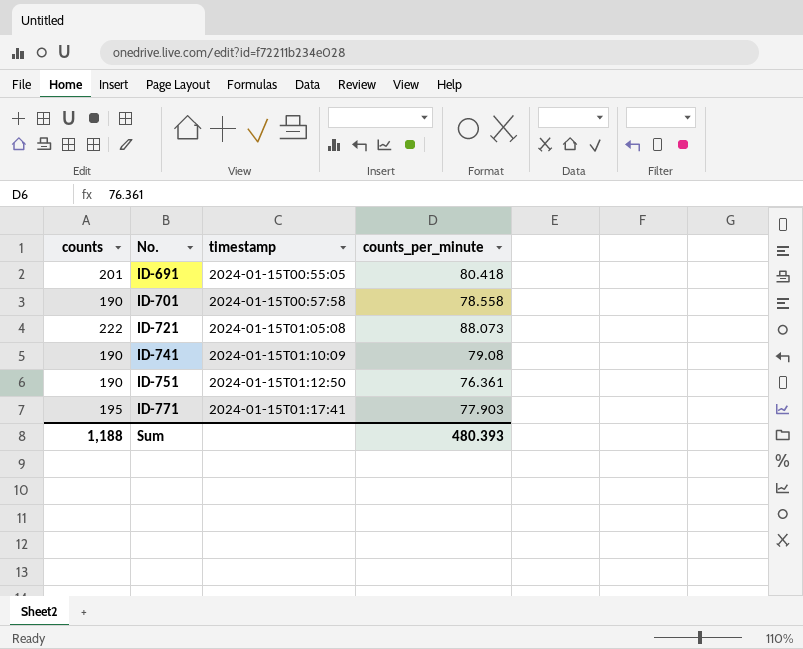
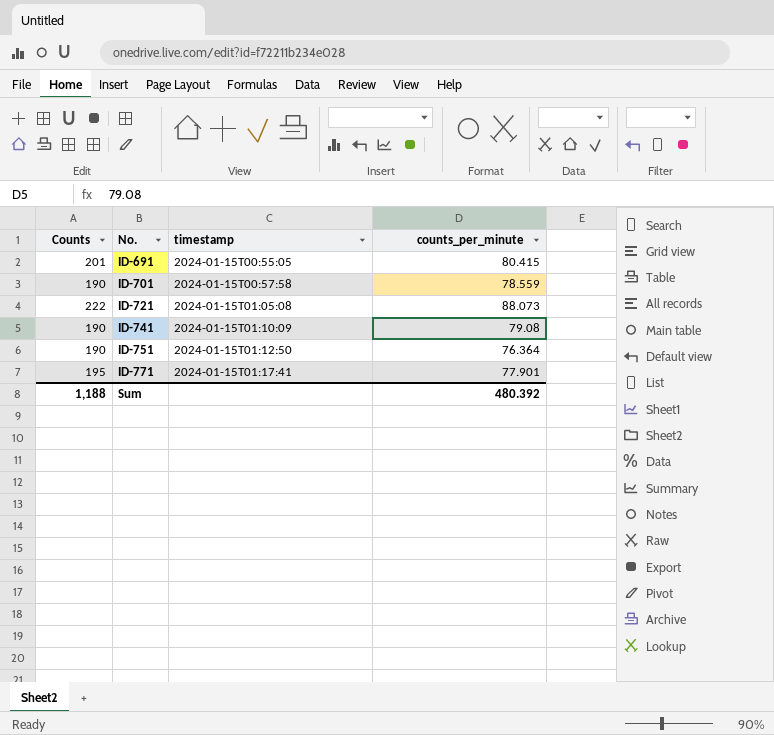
column name: counts -> Counts
ID-691 | counts_per_minute: 80.418 -> 80.415
ID-701 | counts_per_minute: 78.558 -> 78.559
ID-751 | counts_per_minute: 76.361 -> 76.364
ID-771 | counts_per_minute: 77.903 -> 77.901
Sum | counts_per_minute: 480.393 -> 480.392

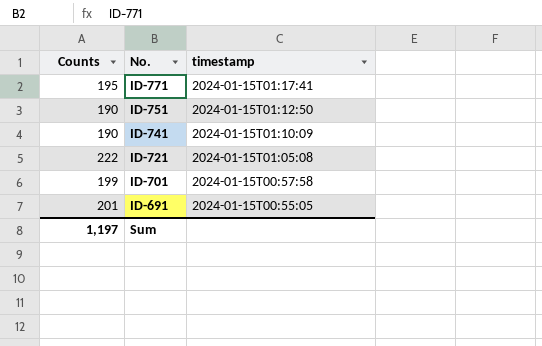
row order: No. ascending -> No. descending
column counts_per_minute | position: 4 -> none
ID-701 | Counts: 190 -> 199
Sum | Counts: 1,188 -> 1,197

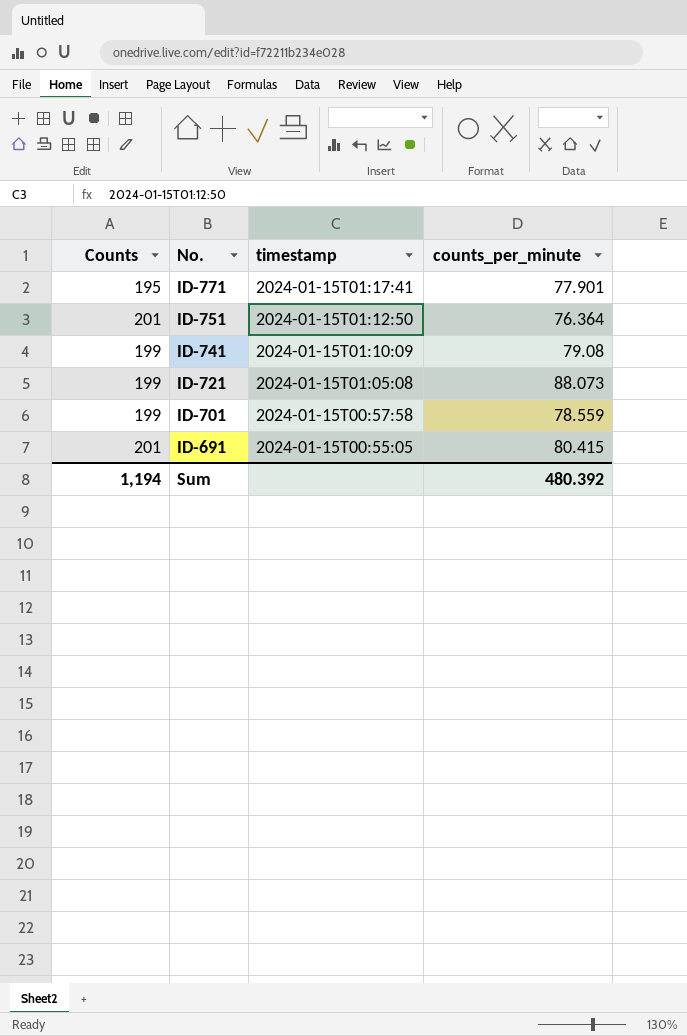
column counts_per_minute | position: none -> 4
ID-751 | Counts: 190 -> 201
ID-741 | Counts: 190 -> 199
ID-721 | Counts: 222 -> 199
Sum | Counts: 1,197 -> 1,194

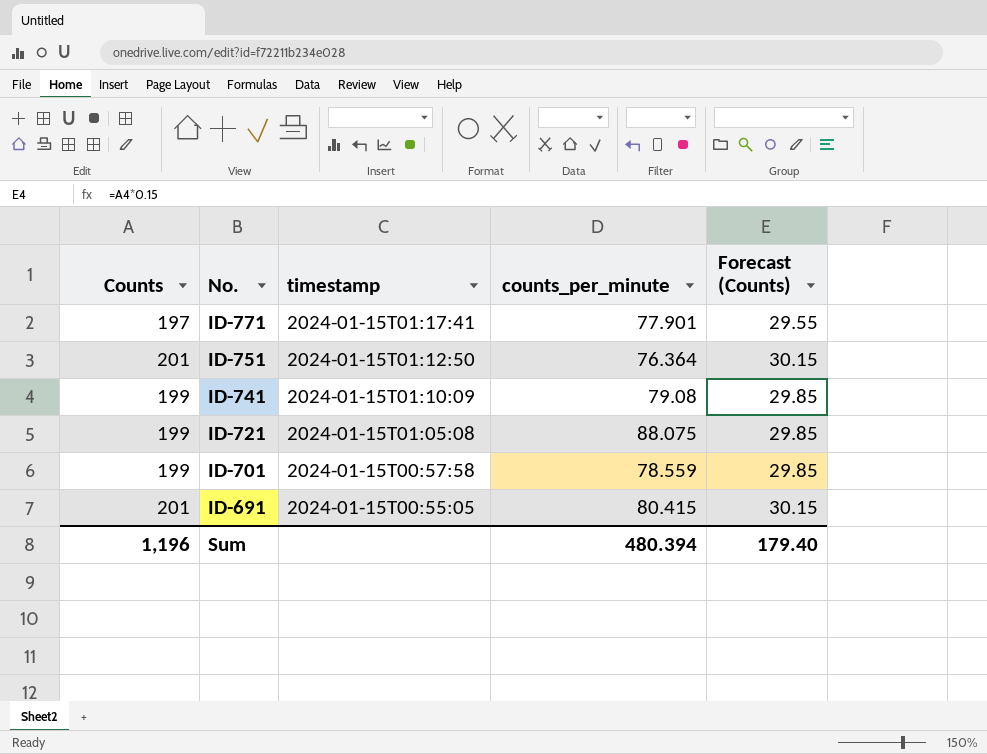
column Forecast (Counts) | formula: none -> [Counts] * 0.15
ID-771 | Counts: 195 -> 197
ID-721 | counts_per_minute: 88.073 -> 88.075
Sum | Counts: 1,194 -> 1,196
Sum | counts_per_minute: 480.392 -> 480.394

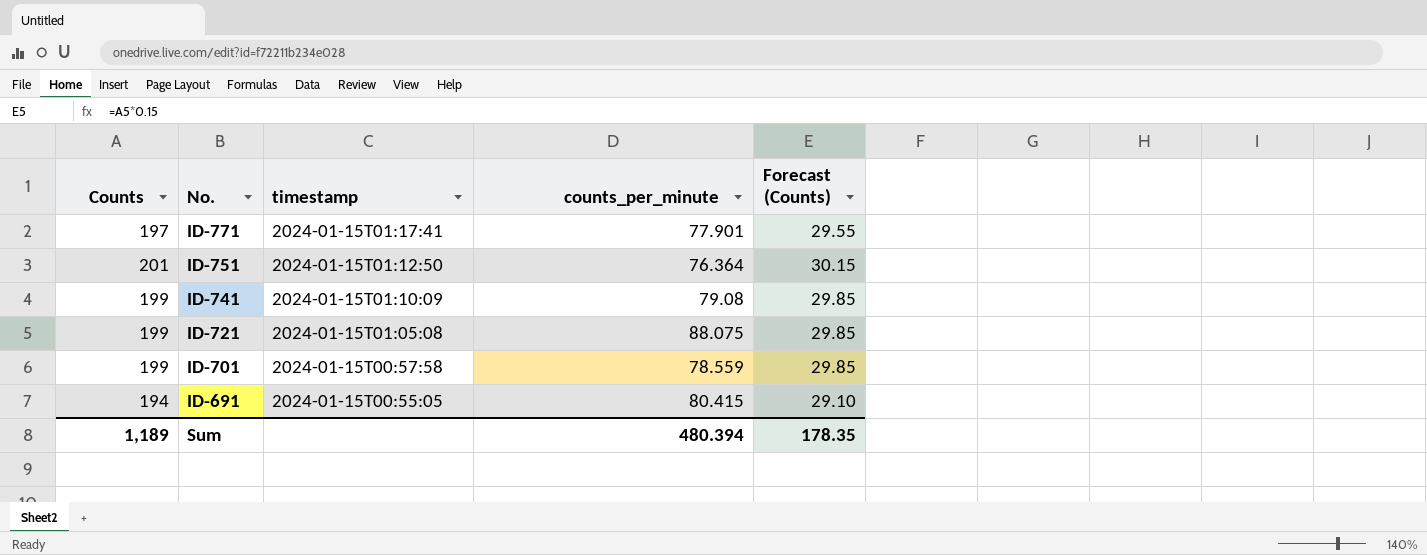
ID-691 | Counts: 201 -> 194
ID-691 | Forecast (Counts): 30.15 -> 29.10
Sum | Counts: 1,196 -> 1,189
Sum | Forecast (Counts): 179.40 -> 178.35

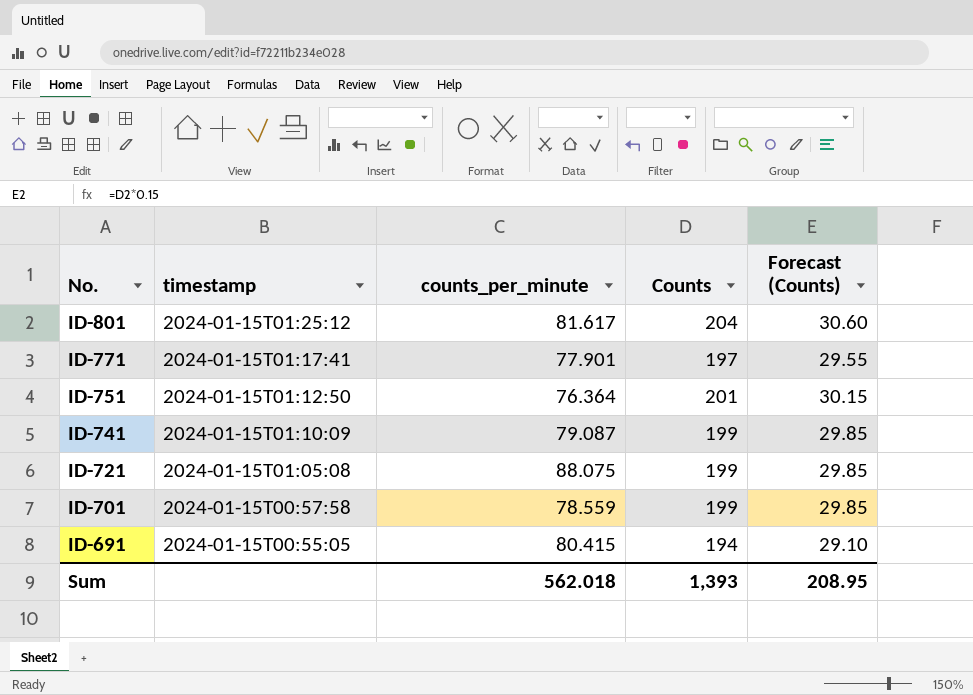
column Counts | position: 1 -> 4
row ID-801: none -> 2024-01-15T01:25:12 | 81.617 | 204 | 30.60
ID-741 | counts_per_minute: 79.08 -> 79.087
Sum | counts_per_minute: 480.394 -> 562.018
Sum | Counts: 1,189 -> 1,393
Sum | Forecast (Counts): 178.35 -> 208.95

